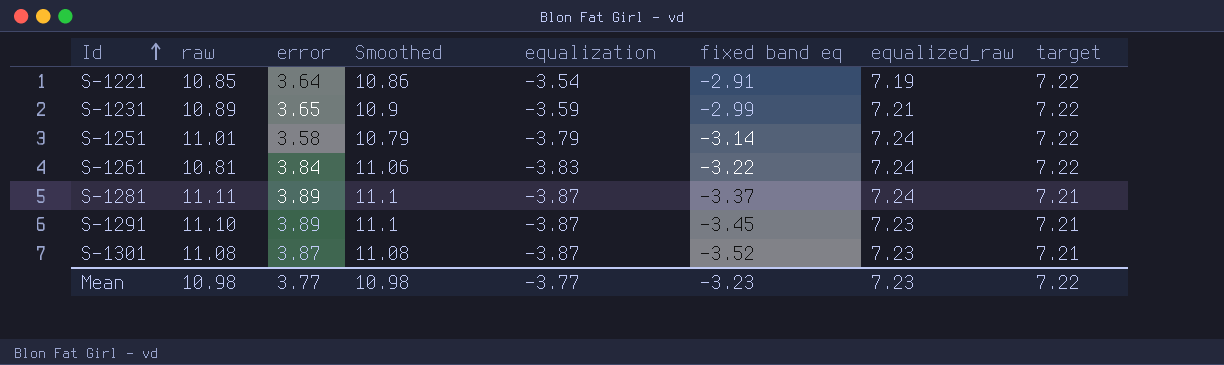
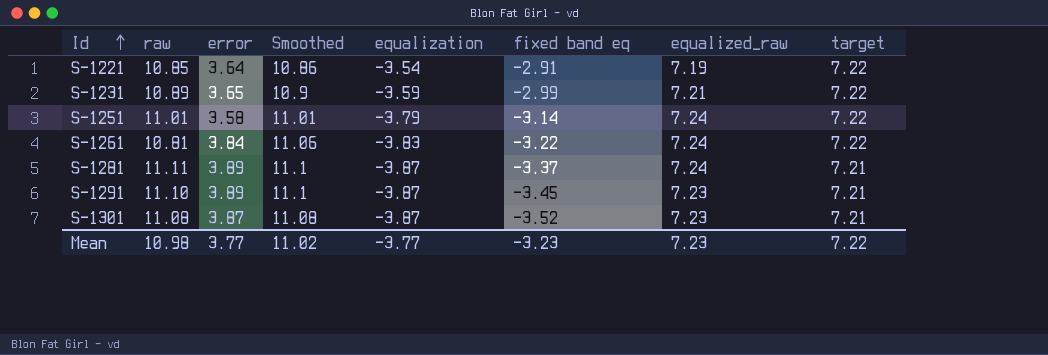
S-1251 | Smoothed: 10.79 -> 11.01
Mean | Smoothed: 10.98 -> 11.02

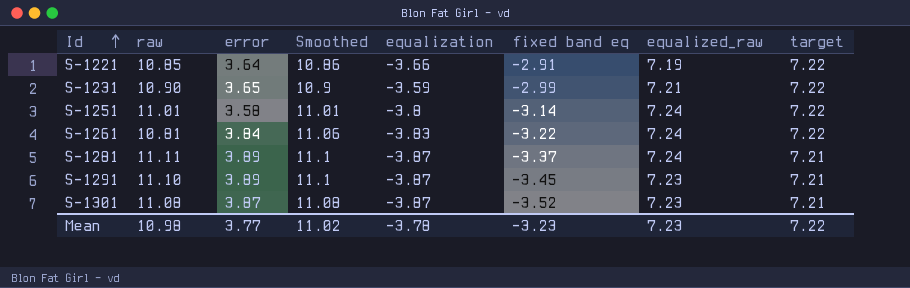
S-1221 | equalization: -3.54 -> -3.66
S-1231 | raw: 10.89 -> 10.90
S-1251 | equalization: -3.79 -> -3.8
Mean | equalization: -3.77 -> -3.78

